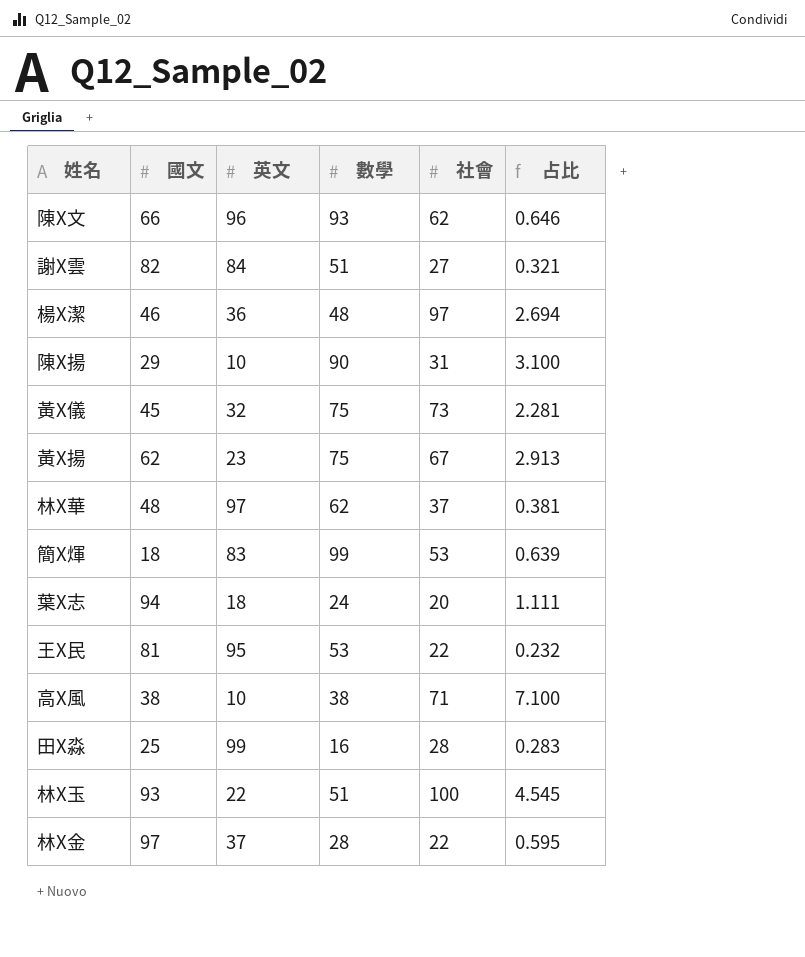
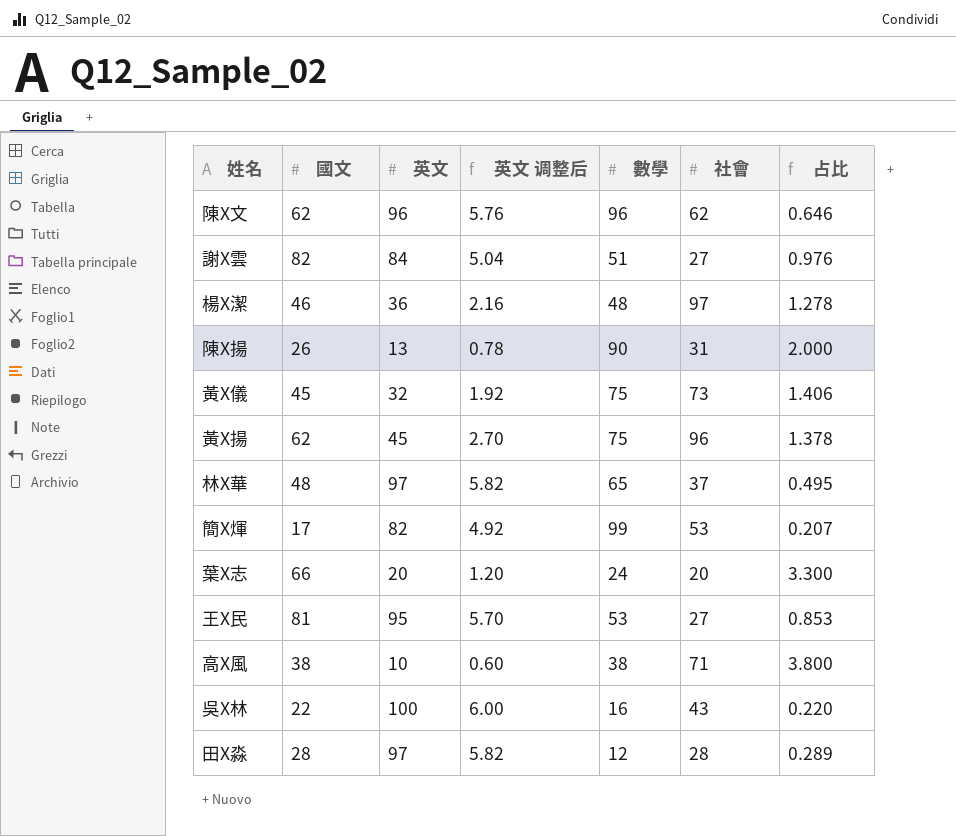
column 英文 调整后 | formula: none -> [英文] * 0.06
column 占比 | formula: [社會] / [英文] -> [國文] / [英文]
row 林X玉: 93 | 22 | 51 | 100 | 4.545 -> none
row 林X金: 97 | 37 | 28 | 22 | 0.595 -> none
陳X文 | 國文: 66 -> 62
陳X文 | 數學: 93 -> 96
陳X揚 | 國文: 29 -> 26
陳X揚 | 英文: 10 -> 13
黃X揚 | 英文: 23 -> 45
黃X揚 | 社會: 67 -> 96
林X華 | 數學: 62 -> 65
簡X煇 | 國文: 18 -> 17
簡X煇 | 英文: 83 -> 82
葉X志 | 國文: 94 -> 66
葉X志 | 英文: 18 -> 20
王X民 | 社會: 22 -> 27
row 吳X林: none -> 22 | 100 | 6.00 | 16 | 43 | 0.220
田X淼 | 國文: 25 -> 28
田X淼 | 英文: 99 -> 97
田X淼 | 數學: 16 -> 12

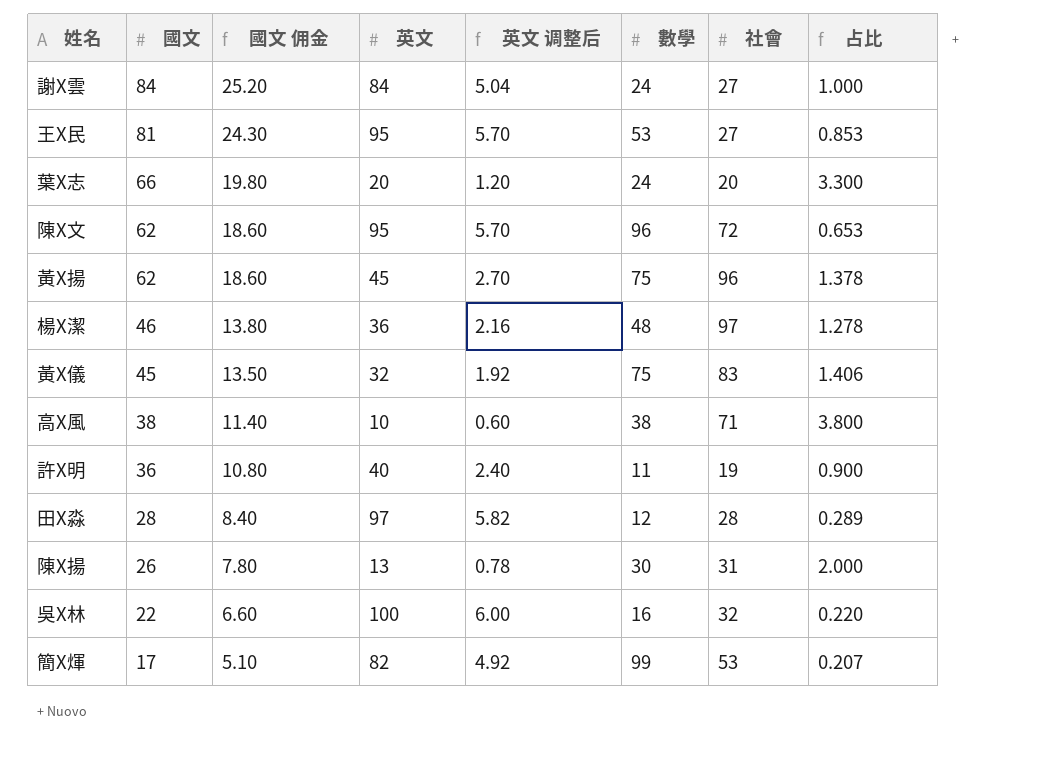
row order: none -> 國文 descending
column 國文 佣金 | formula: none -> [國文] * 0.3
row 林X華: 48 | 97 | 5.82 | 65 | 37 | 0.495 -> none
謝X雲 | 國文: 82 -> 84
謝X雲 | 數學: 51 -> 24
謝X雲 | 占比: 0.976 -> 1.000
陳X文 | 英文: 96 -> 95
陳X文 | 英文 调整后: 5.76 -> 5.70
陳X文 | 社會: 62 -> 72
陳X文 | 占比: 0.646 -> 0.653
黃X儀 | 社會: 73 -> 83
row 許X明: none -> 36 | 10.80 | 40 | 2.40 | 11 | 19 | 0.900
陳X揚 | 數學: 90 -> 30
吳X林 | 社會: 43 -> 32

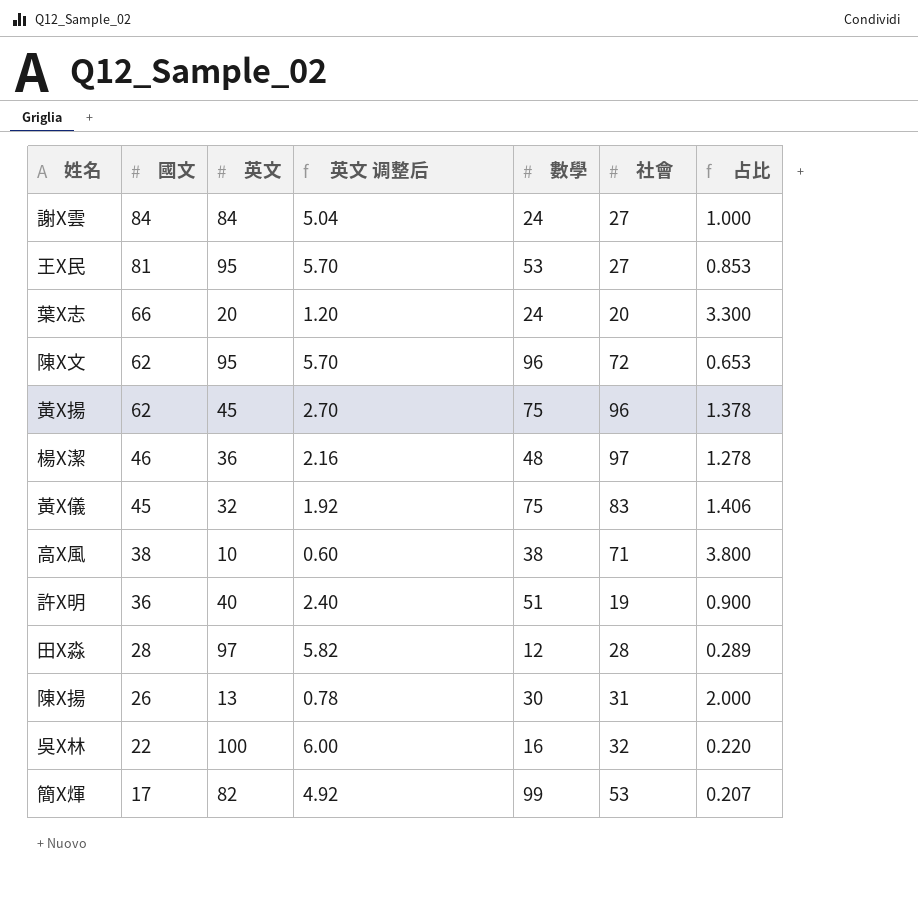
column 國文 佣金 | formula: [國文] * 0.3 -> none
許X明 | 數學: 11 -> 51

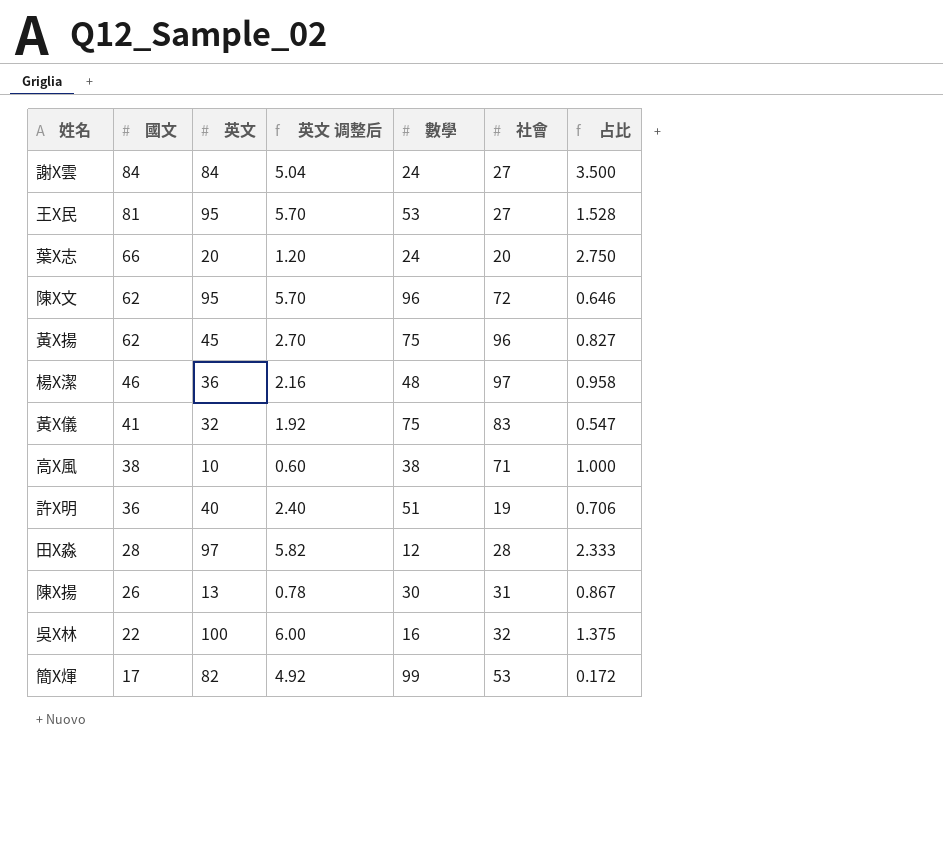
column 占比 | formula: [國文] / [英文] -> [國文] / [數學]
黃X儀 | 國文: 45 -> 41

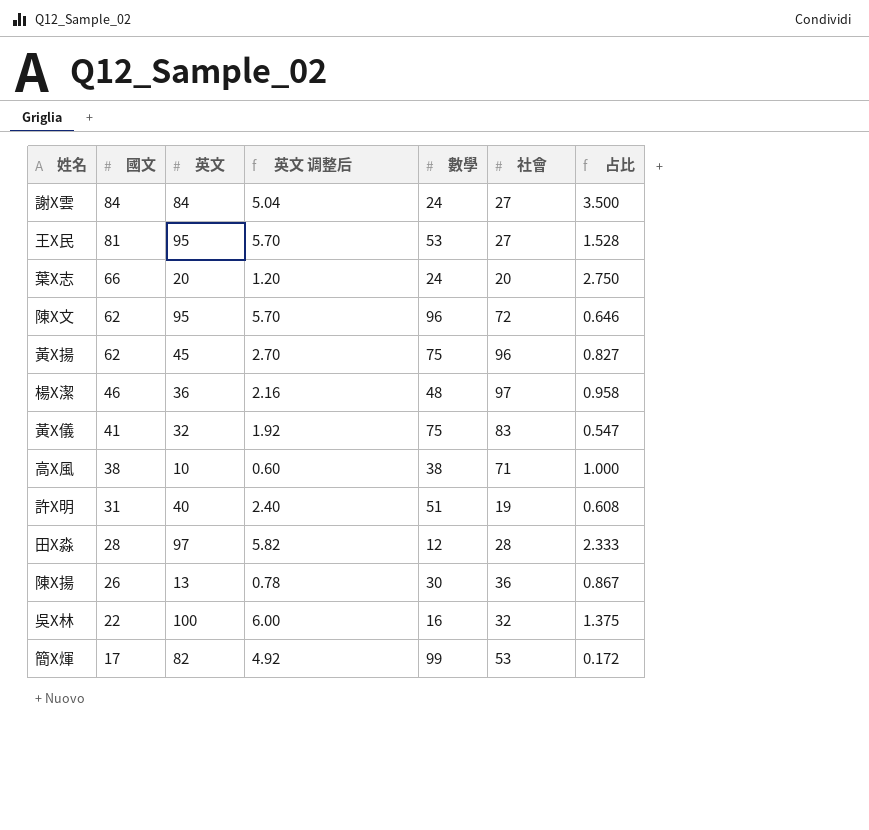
許X明 | 國文: 36 -> 31
許X明 | 占比: 0.706 -> 0.608
陳X揚 | 社會: 31 -> 36

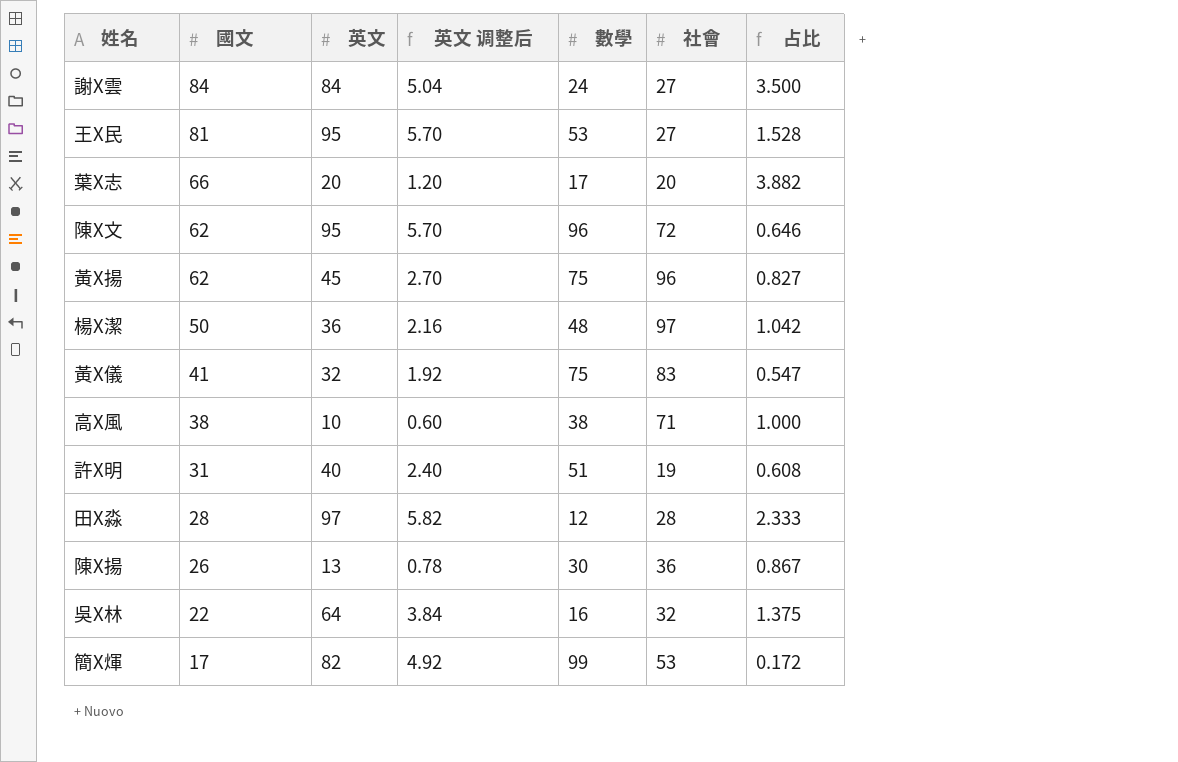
葉X志 | 數學: 24 -> 17
葉X志 | 占比: 2.750 -> 3.882
楊X潔 | 國文: 46 -> 50
楊X潔 | 占比: 0.958 -> 1.042
吳X林 | 英文: 100 -> 64
吳X林 | 英文 调整后: 6.00 -> 3.84

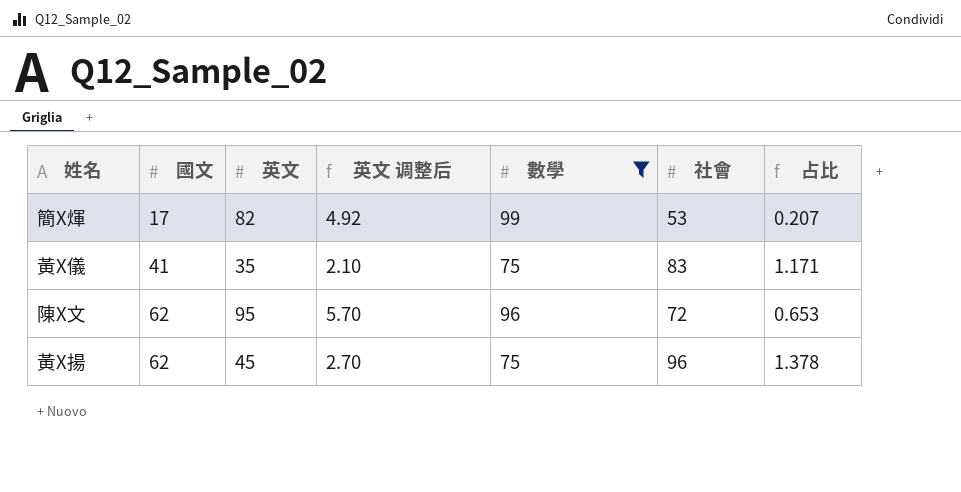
filter: none -> 數學 >= 75
row order: 國文 descending -> 國文 ascending
column 占比 | formula: [國文] / [數學] -> [國文] / [英文]
黃X儀 | 英文: 32 -> 35
黃X儀 | 英文 调整后: 1.92 -> 2.10

